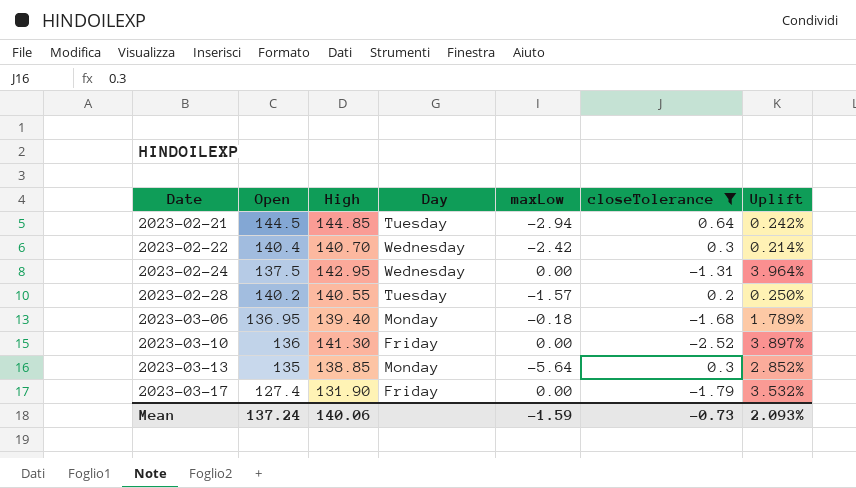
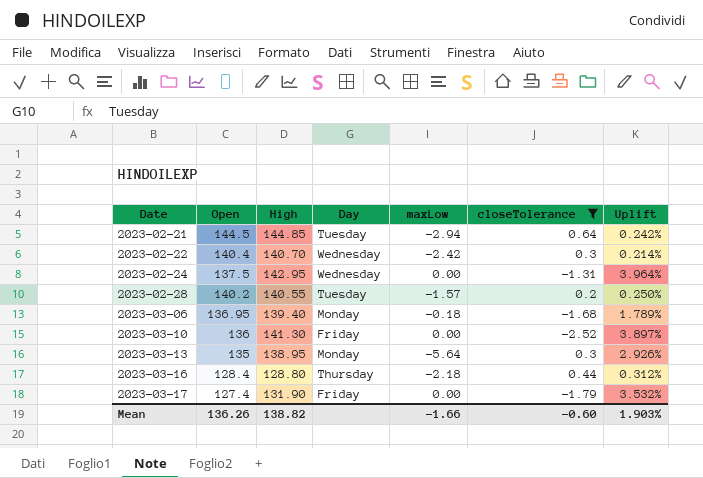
2023-03-13 | High: 138.85 -> 138.95
2023-03-13 | Uplift: 2.852% -> 2.926%
row 2023-03-16: none -> 128.4 | 128.80 | Thursday | -2.18 | 0.44 | 0.312%
Mean | Open: 137.24 -> 136.26
Mean | High: 140.06 -> 138.82
Mean | maxLow: -1.59 -> -1.66
Mean | closeTolerance: -0.73 -> -0.60
Mean | Uplift: 2.093% -> 1.903%

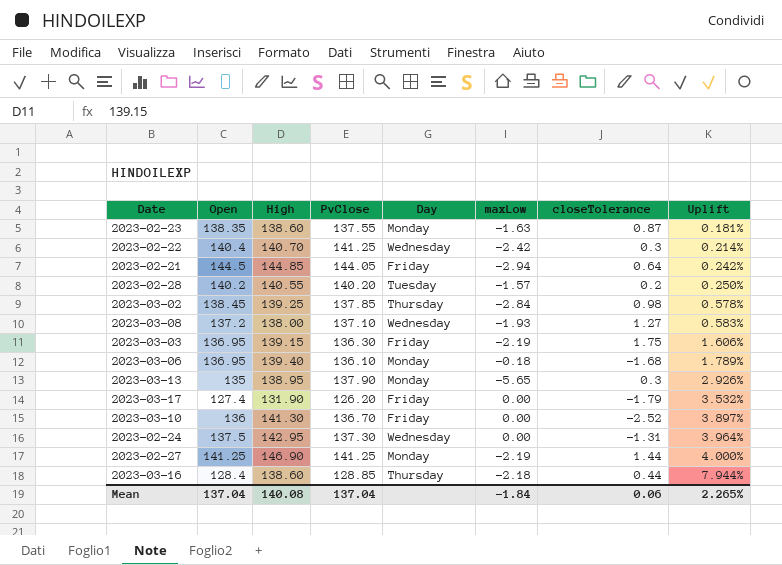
filter: closeTolerance <= 0.64 -> none
row order: Date ascending -> Uplift ascending
column PvClose | position: none -> 4
2023-02-21 | Day: Tuesday -> Friday
2023-03-13 | maxLow: -5.64 -> -5.65
2023-03-16 | High: 128.80 -> 138.60
2023-03-16 | Uplift: 0.312% -> 7.944%
Mean | Open: 136.26 -> 137.04
Mean | High: 138.82 -> 140.08
Mean | maxLow: -1.66 -> -1.84
Mean | closeTolerance: -0.60 -> 0.06
Mean | Uplift: 1.903% -> 2.265%

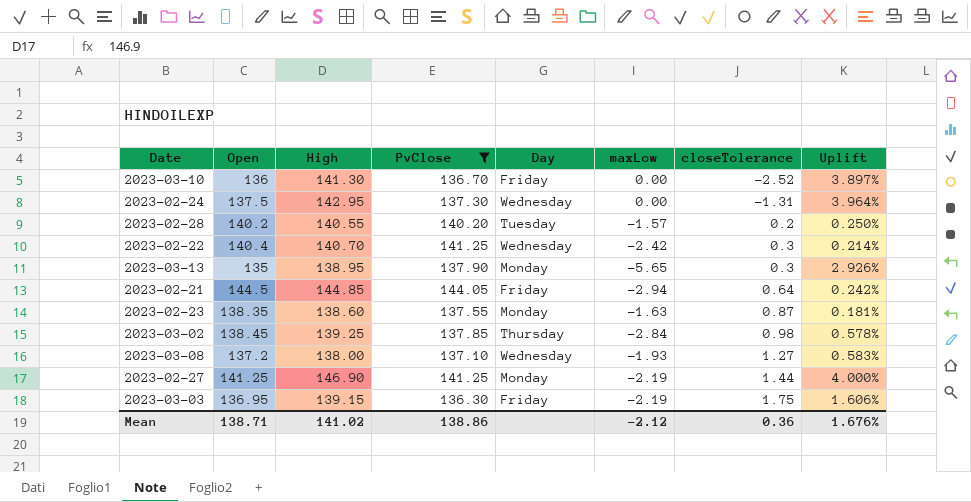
filter: none -> PvClose >= 136.30
row order: Uplift ascending -> closeTolerance ascending
Mean | Open: 137.04 -> 138.71
Mean | High: 140.08 -> 141.02
Mean | PvClose: 137.04 -> 138.86
Mean | maxLow: -1.84 -> -2.12
Mean | closeTolerance: 0.06 -> 0.36
Mean | Uplift: 2.265% -> 1.676%

